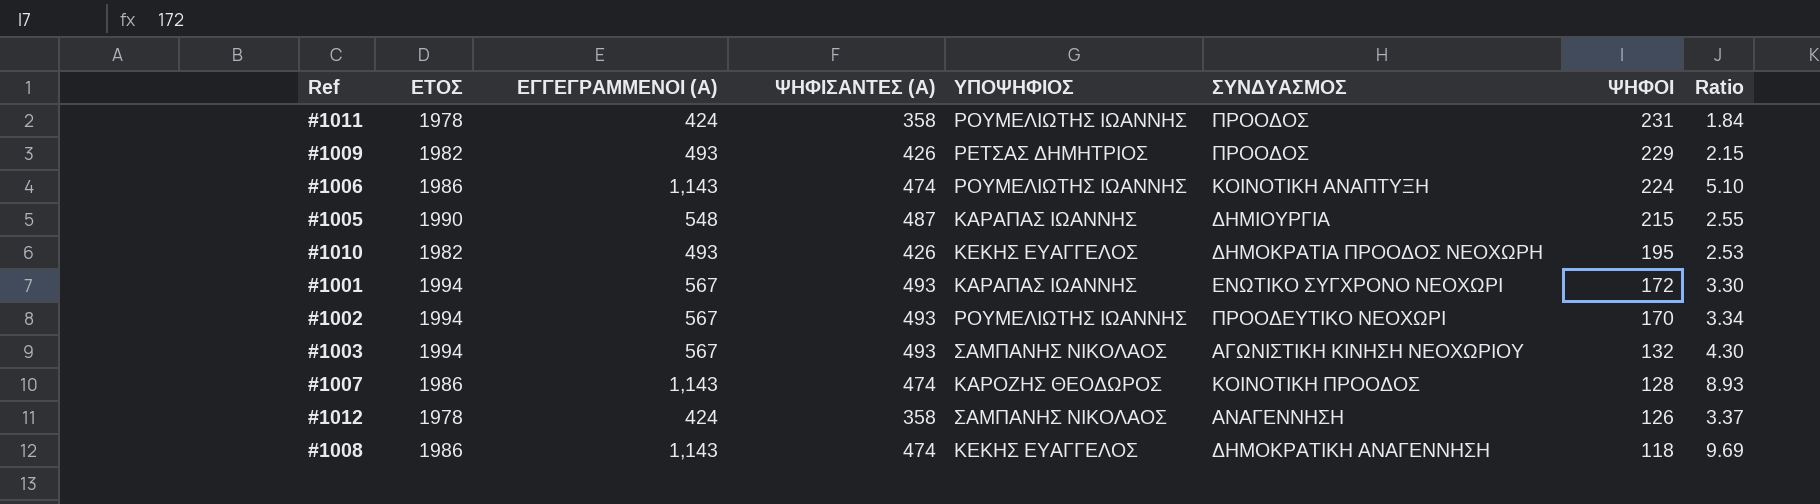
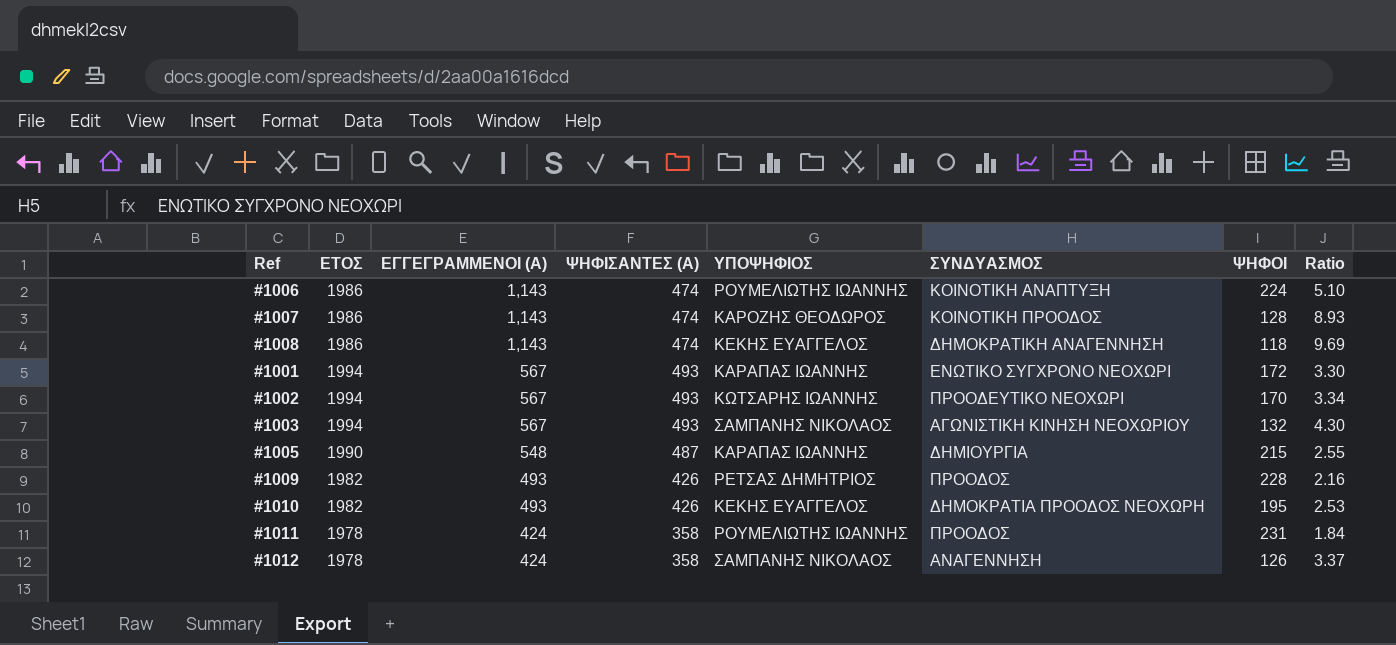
row order: ΨΗΦΟΙ descending -> ΕΓΓΕΓΡΑΜΜΕΝΟΙ (Α) descending
#1002 | ΥΠΟΨΗΦΙΟΣ: ΡΟΥΜΕΛΙΩΤΗΣ ΙΩΑΝΝΗΣ -> ΚΩΤΣΑΡΗΣ ΙΩΑΝΝΗΣ
#1009 | ΨΗΦΟΙ: 229 -> 228
#1009 | Ratio: 2.15 -> 2.16

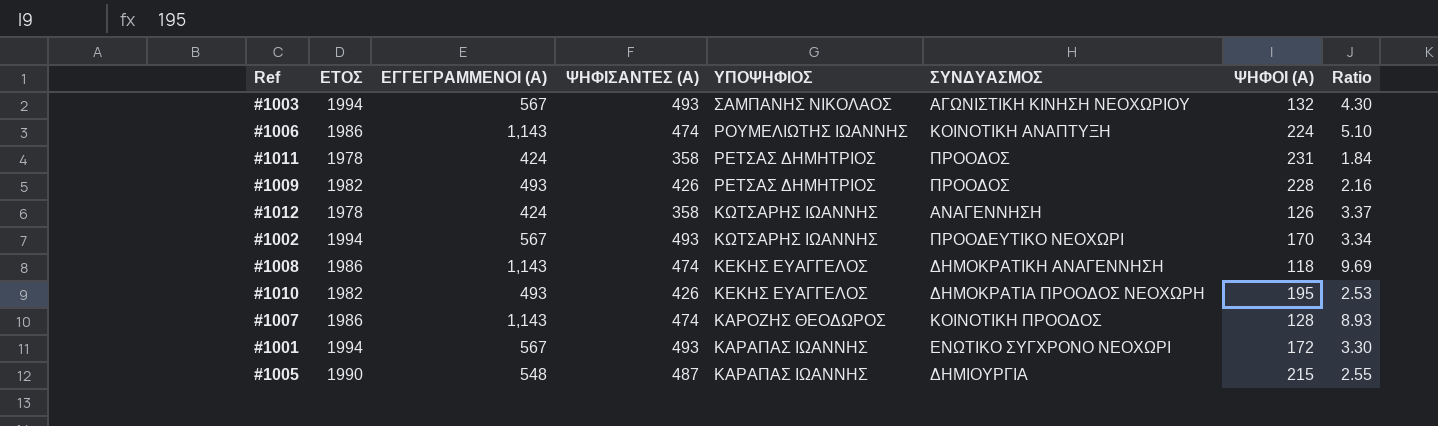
row order: ΕΓΓΕΓΡΑΜΜΕΝΟΙ (Α) descending -> ΥΠΟΨΗΦΙΟΣ descending
column name: ΨΗΦΟΙ -> ΨΗΦΟΙ (Α)
#1011 | ΥΠΟΨΗΦΙΟΣ: ΡΟΥΜΕΛΙΩΤΗΣ ΙΩΑΝΝΗΣ -> ΡΕΤΣΑΣ ΔΗΜΗΤΡΙΟΣ
#1012 | ΥΠΟΨΗΦΙΟΣ: ΣΑΜΠΑΝΗΣ ΝΙΚΟΛΑΟΣ -> ΚΩΤΣΑΡΗΣ ΙΩΑΝΝΗΣ

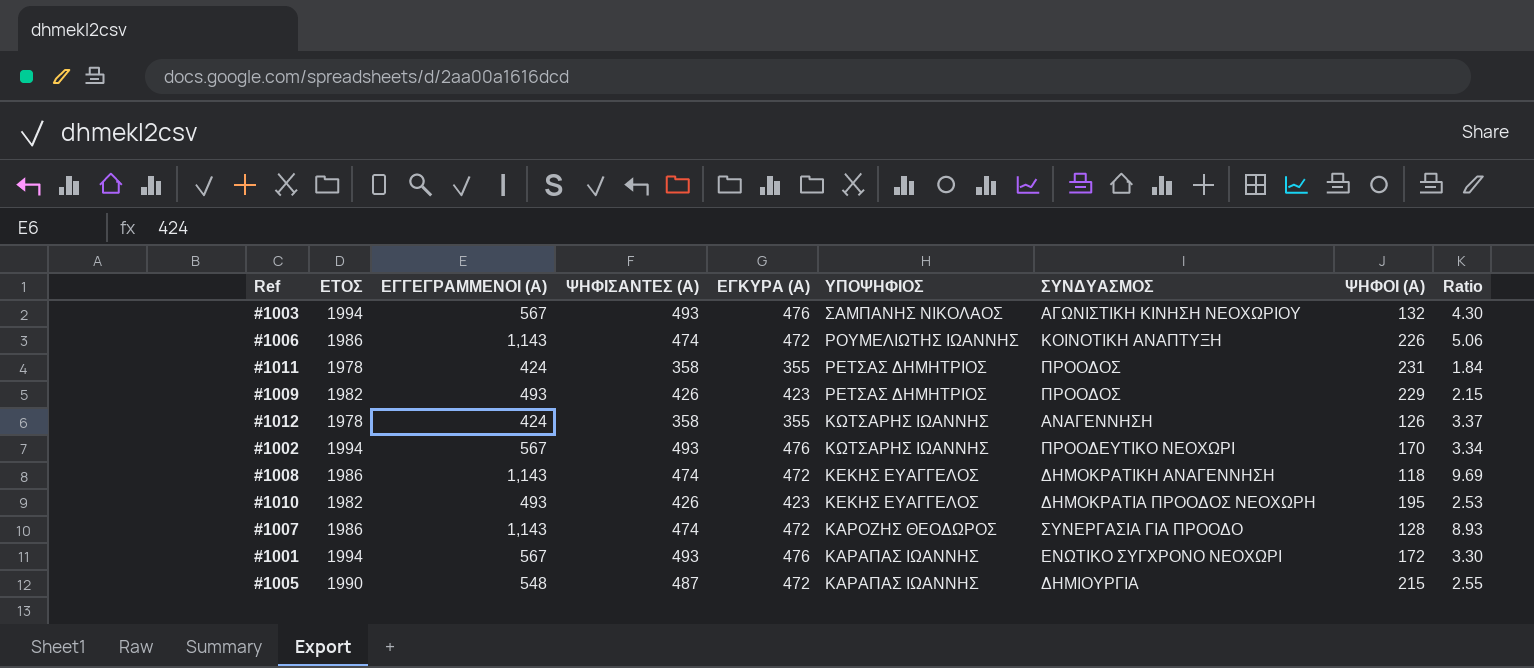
column ΕΓΚΥΡΑ (Α) | position: none -> 5
#1006 | ΨΗΦΟΙ (Α): 224 -> 226
#1006 | Ratio: 5.10 -> 5.06
#1009 | ΨΗΦΟΙ (Α): 228 -> 229
#1009 | Ratio: 2.16 -> 2.15
#1007 | ΣΥΝΔΥΑΣΜΟΣ: ΚΟΙΝΟΤΙΚΗ ΠΡΟΟΔΟΣ -> ΣΥΝΕΡΓΑΣΙΑ ΓΙΑ ΠΡΟΟΔΟ

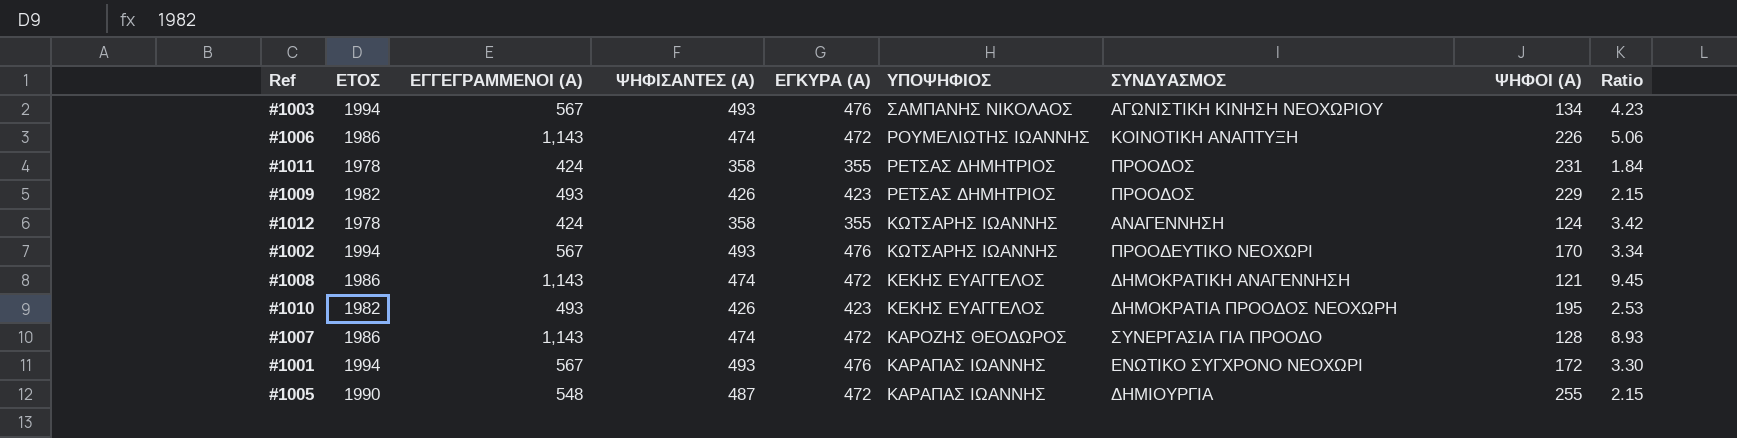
#1003 | ΨΗΦΟΙ (Α): 132 -> 134
#1003 | Ratio: 4.30 -> 4.23
#1012 | ΨΗΦΟΙ (Α): 126 -> 124
#1012 | Ratio: 3.37 -> 3.42
#1008 | ΨΗΦΟΙ (Α): 118 -> 121
#1008 | Ratio: 9.69 -> 9.45
#1005 | ΨΗΦΟΙ (Α): 215 -> 255
#1005 | Ratio: 2.55 -> 2.15

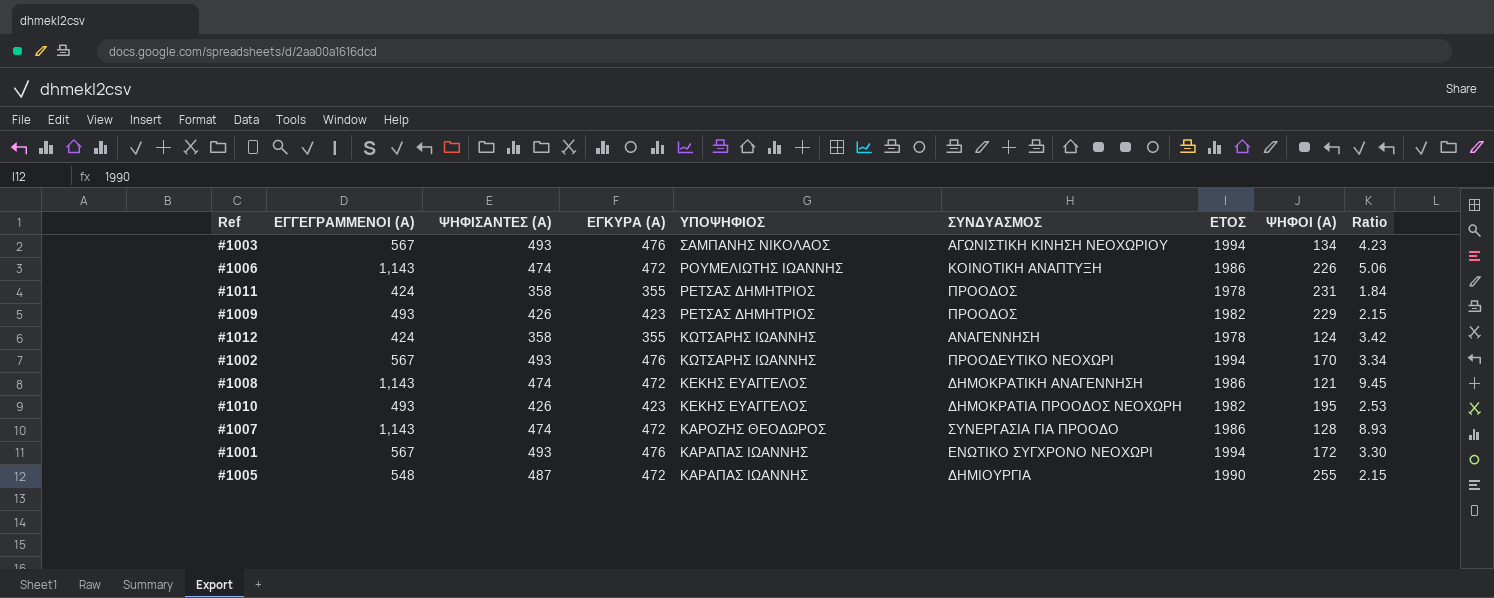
column ΕΤΟΣ | position: 2 -> 7

